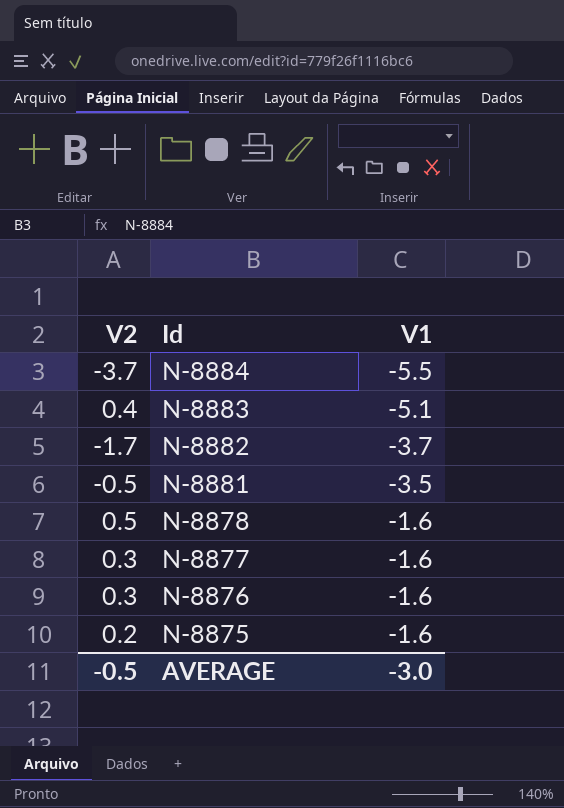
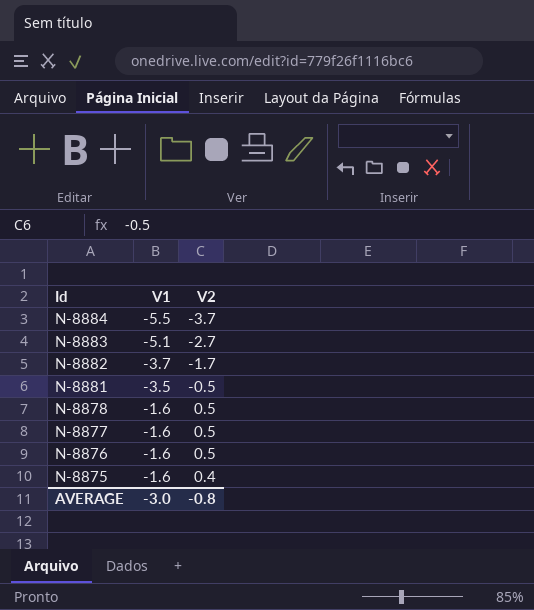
column V2 | position: 1 -> 3
N-8883 | V2: 0.4 -> -2.7
N-8877 | V2: 0.3 -> 0.5
N-8876 | V2: 0.3 -> 0.5
N-8875 | V2: 0.2 -> 0.4
AVERAGE | V2: -0.5 -> -0.8

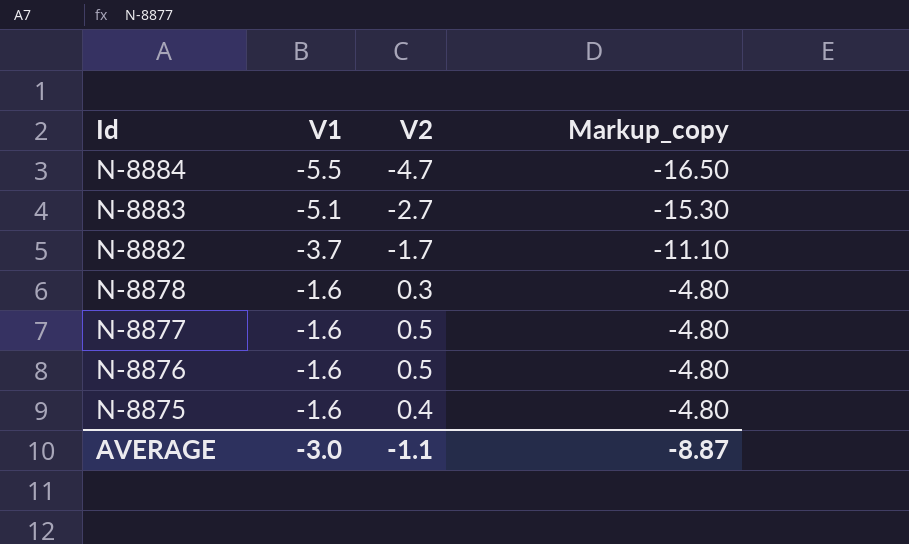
column Markup_copy | formula: none -> [V1] * 3
row N-8881: -3.5 | -0.5 -> none
N-8884 | V2: -3.7 -> -4.7
N-8878 | V2: 0.5 -> 0.3
AVERAGE | V2: -0.8 -> -1.1

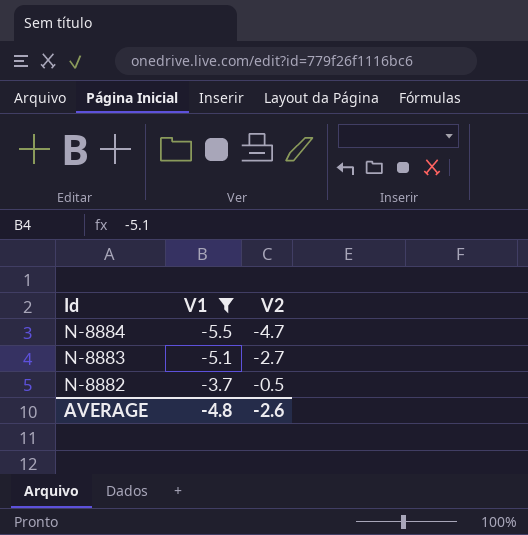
filter: none -> V1 != -1.6
column Markup_copy | formula: [V1] * 3 -> none
N-8882 | V2: -1.7 -> -0.5
AVERAGE | V1: -3.0 -> -4.8
AVERAGE | V2: -1.1 -> -2.6

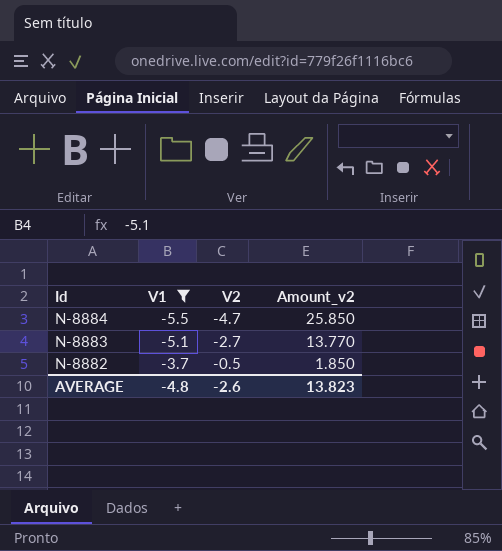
column Amount_v2 | formula: none -> [V1] * [V2]

